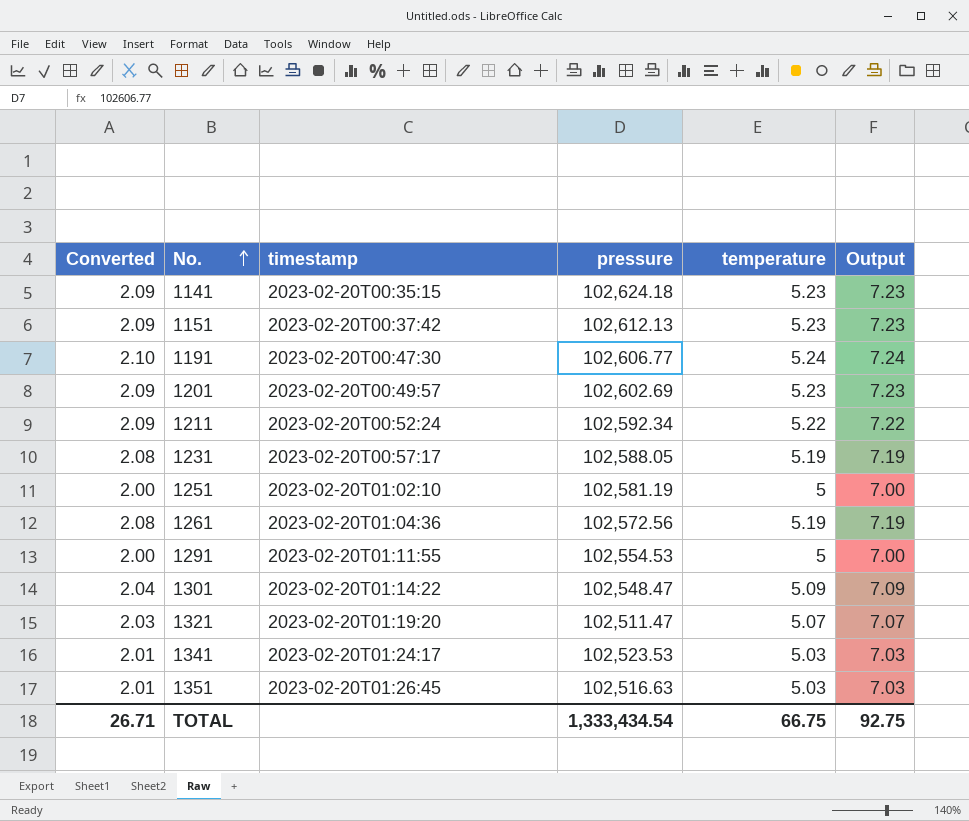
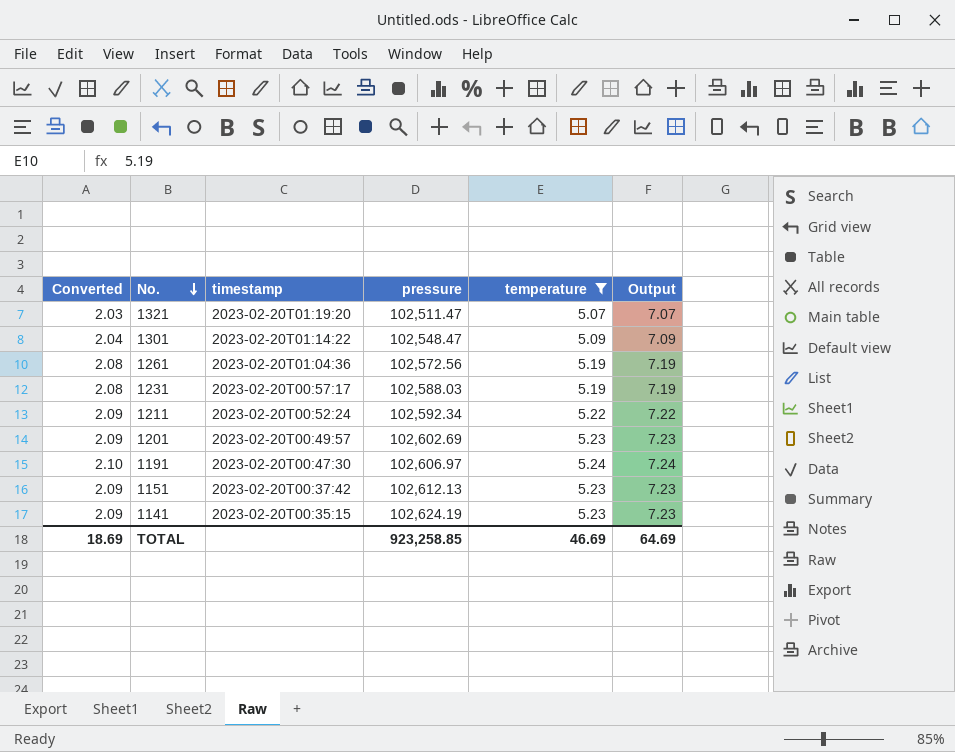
filter: none -> temperature >= 5.07
row order: No. ascending -> No. descending
1231 | pressure: 102,588.05 -> 102,588.03
1191 | pressure: 102,606.77 -> 102,606.97
1141 | pressure: 102,624.18 -> 102,624.19
TOTAL | Converted: 26.71 -> 18.69
TOTAL | pressure: 1,333,434.54 -> 923,258.85
TOTAL | temperature: 66.75 -> 46.69
TOTAL | Output: 92.75 -> 64.69

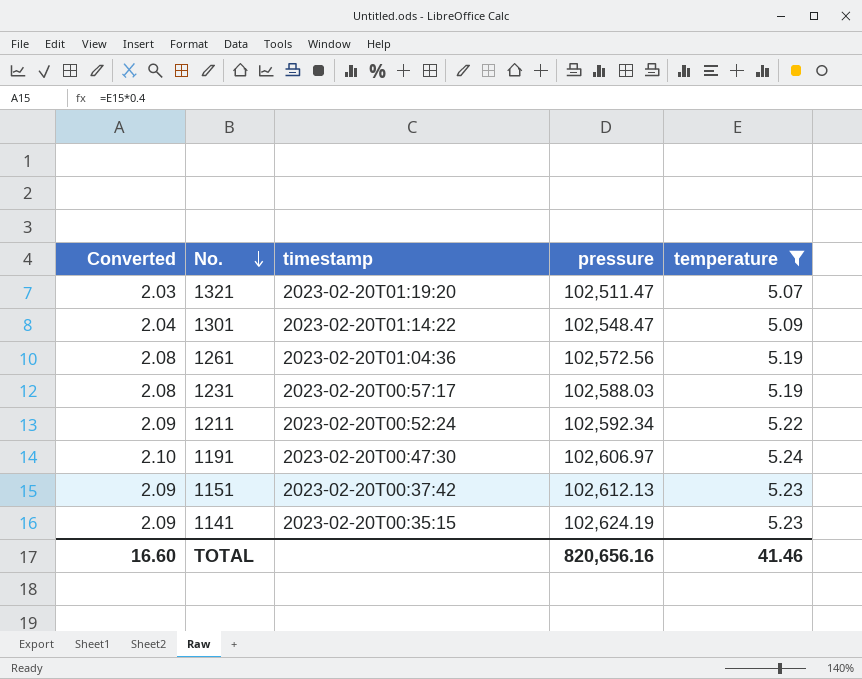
column Output | formula: [temperature] + 2 -> none
row 1201: 2.09 | 2023-02-20T00:49:57 | 102,602.69 | 5.23 | 7.23 -> none
TOTAL | Converted: 18.69 -> 16.60
TOTAL | pressure: 923,258.85 -> 820,656.16
TOTAL | temperature: 46.69 -> 41.46

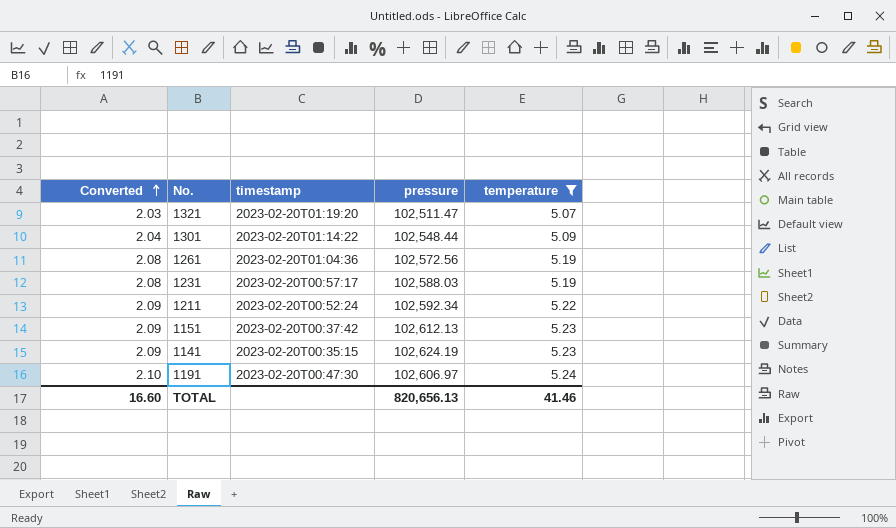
row order: No. descending -> Converted ascending
1301 | pressure: 102,548.47 -> 102,548.44
TOTAL | pressure: 820,656.16 -> 820,656.13

